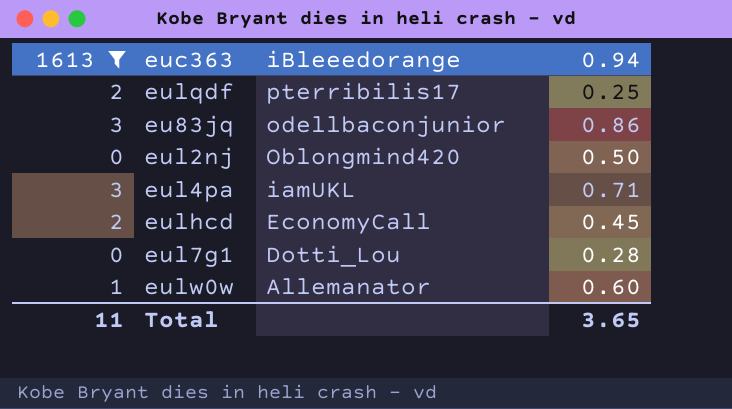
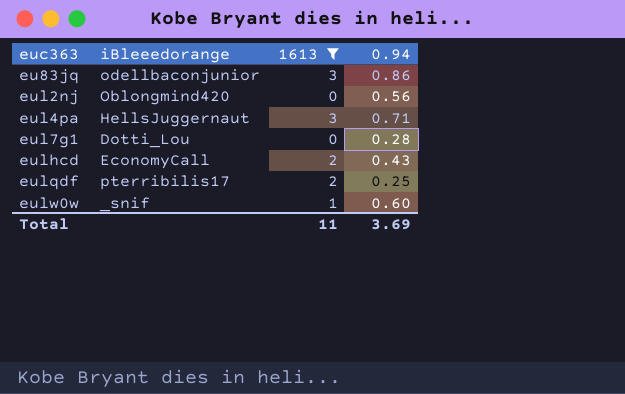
row order: iBleeedorange descending -> euc363 ascending
column 1613 | position: 1 -> 3
eul2nj | 0.94: 0.50 -> 0.56
eul4pa | iBleeedorange: iamUKL -> HellsJuggernaut
eulhcd | 0.94: 0.45 -> 0.43
eulw0w | iBleeedorange: Allemanator -> _snif
Total | 0.94: 3.65 -> 3.69

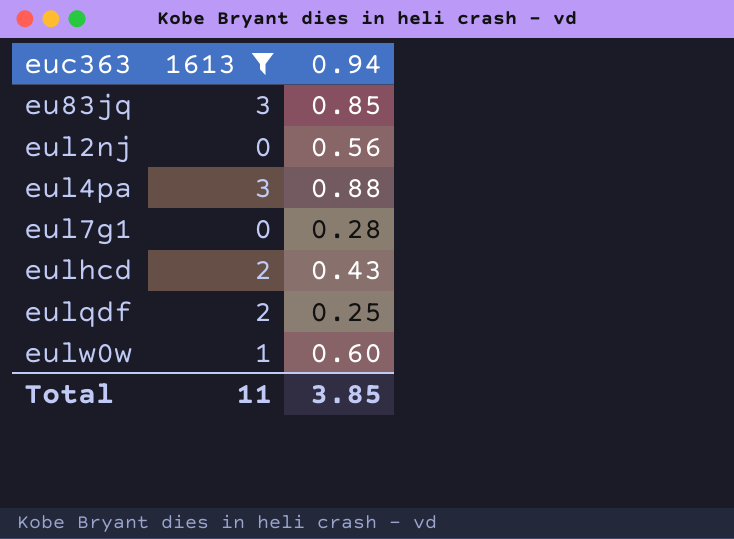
column iBleeedorange | position: 2 -> none
eu83jq | 0.94: 0.86 -> 0.85
eul4pa | 0.94: 0.71 -> 0.88
Total | 0.94: 3.69 -> 3.85

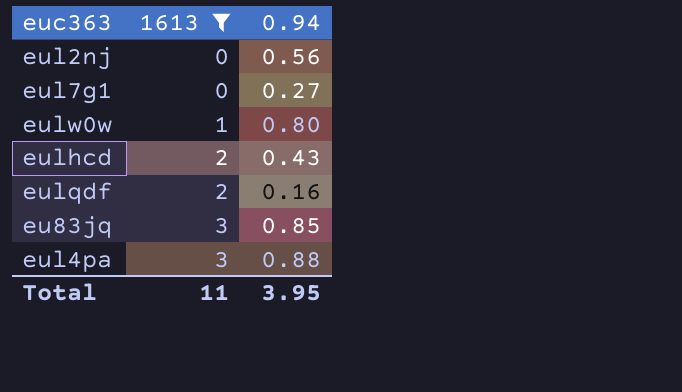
row order: euc363 ascending -> 1613 ascending
eul7g1 | 0.94: 0.28 -> 0.27
eulw0w | 0.94: 0.60 -> 0.80
eulqdf | 0.94: 0.25 -> 0.16
Total | 0.94: 3.85 -> 3.95

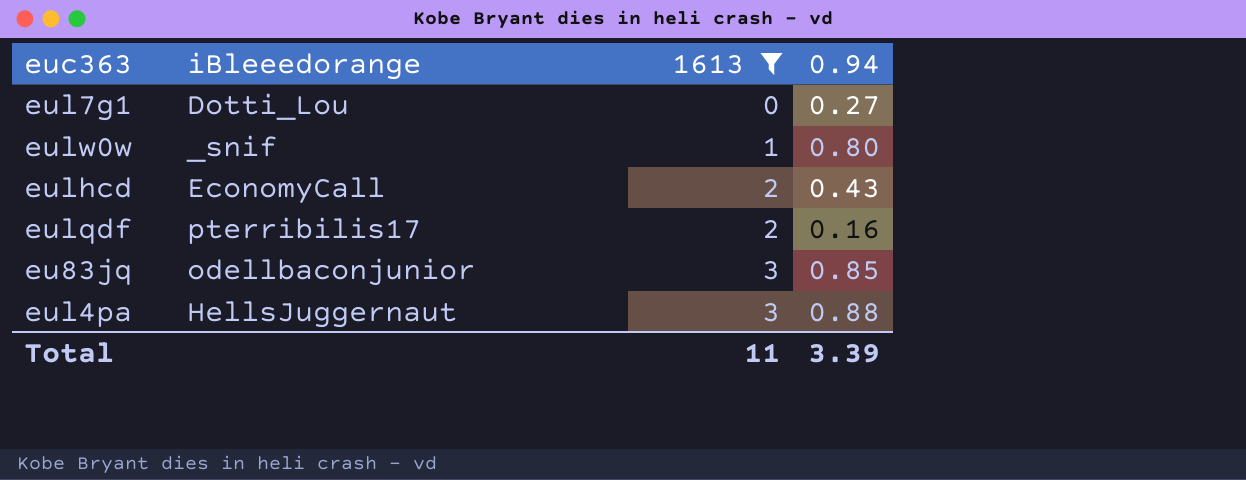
column iBleeedorange | position: none -> 2
row eul2nj: 0 | 0.56 -> none
Total | 0.94: 3.95 -> 3.39

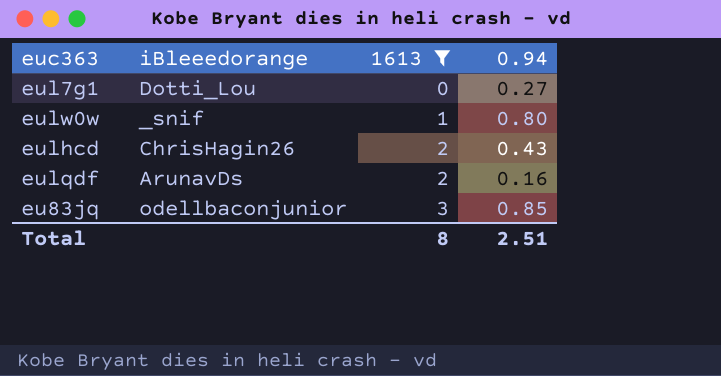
row eul4pa: HellsJuggernaut | 3 | 0.88 -> none
eulhcd | iBleeedorange: EconomyCall -> ChrisHagin26
eulqdf | iBleeedorange: pterribilis17 -> ArunavDs
Total | 1613: 11 -> 8
Total | 0.94: 3.39 -> 2.51

